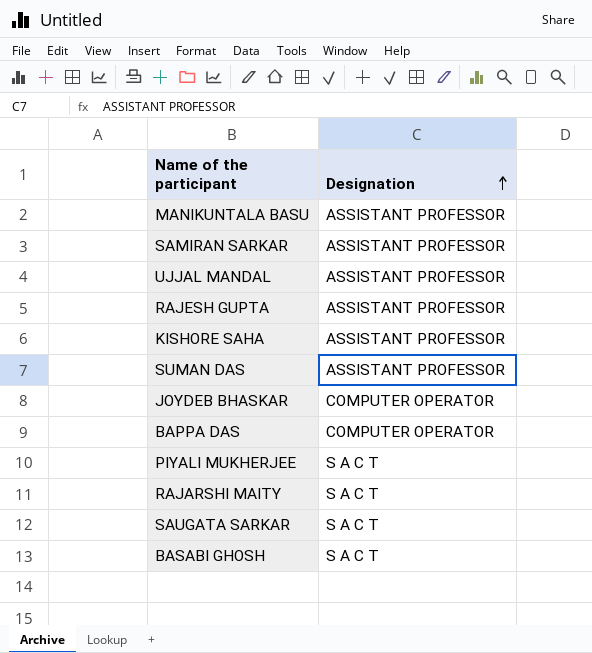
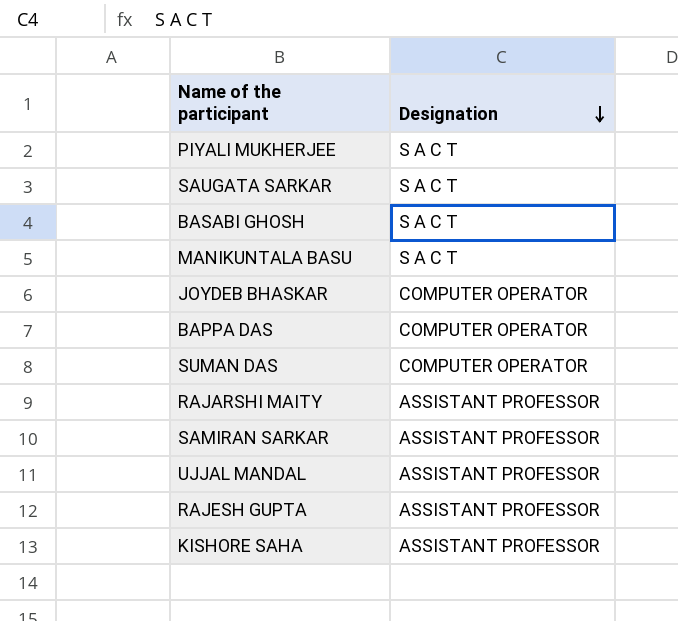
row order: Designation ascending -> Designation descending
MANIKUNTALA BASU | Designation: ASSISTANT PROFESSOR -> S A C T
SUMAN DAS | Designation: ASSISTANT PROFESSOR -> COMPUTER OPERATOR
RAJARSHI MAITY | Designation: S A C T -> ASSISTANT PROFESSOR

